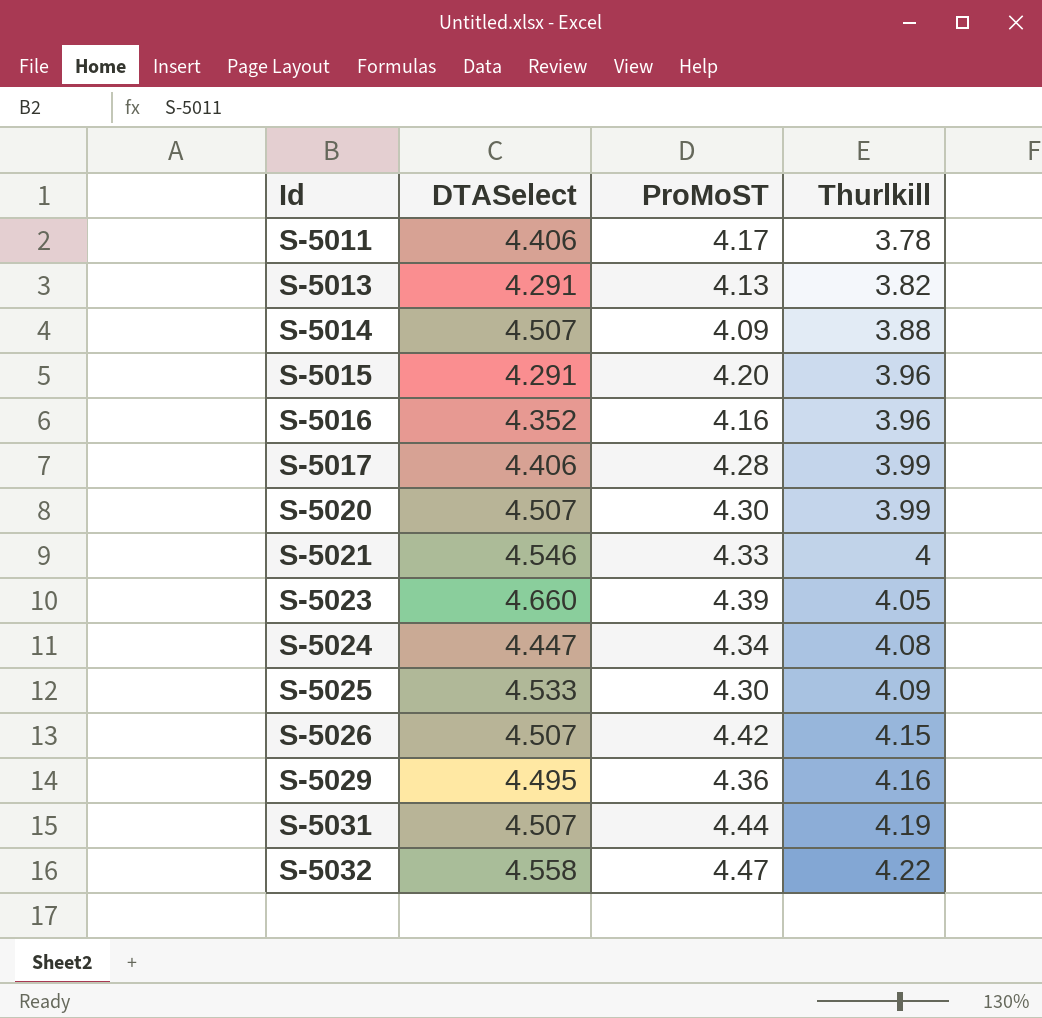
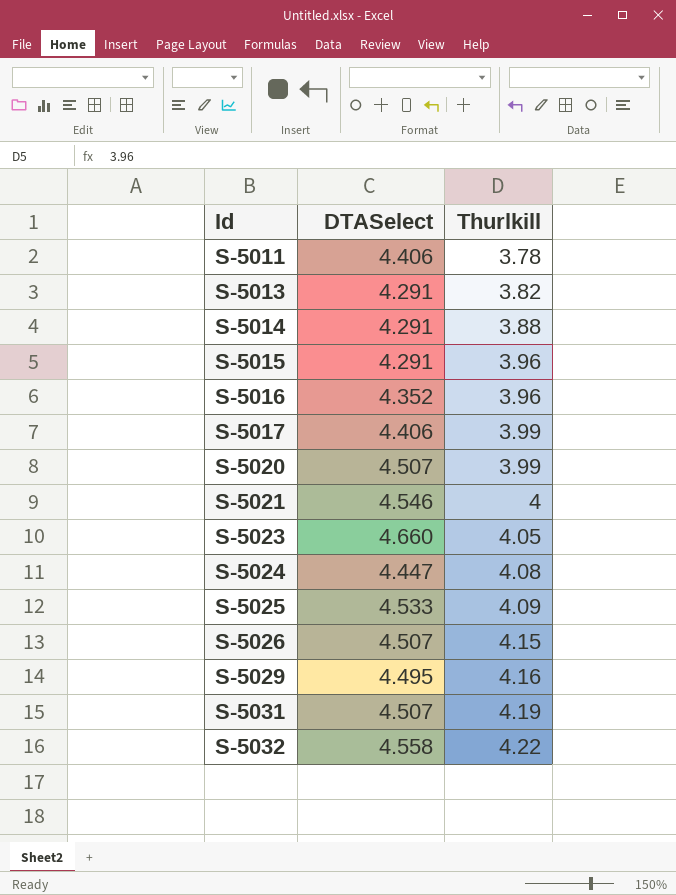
column ProMoST | position: 3 -> none
S-5014 | DTASelect: 4.507 -> 4.291

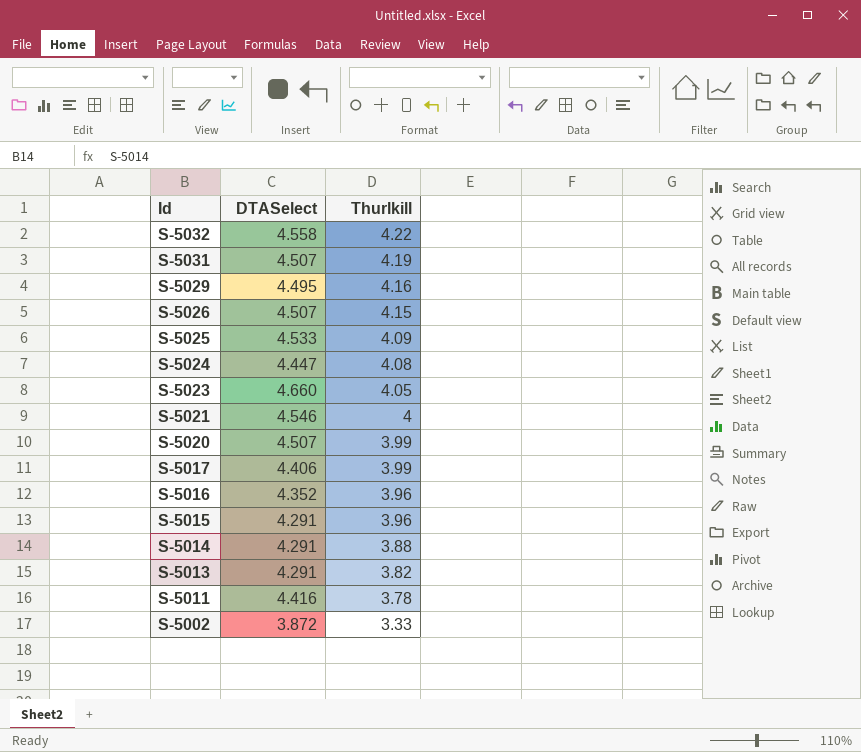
row order: Id ascending -> Id descending
S-5011 | DTASelect: 4.406 -> 4.416
row S-5002: none -> 3.872 | 3.33

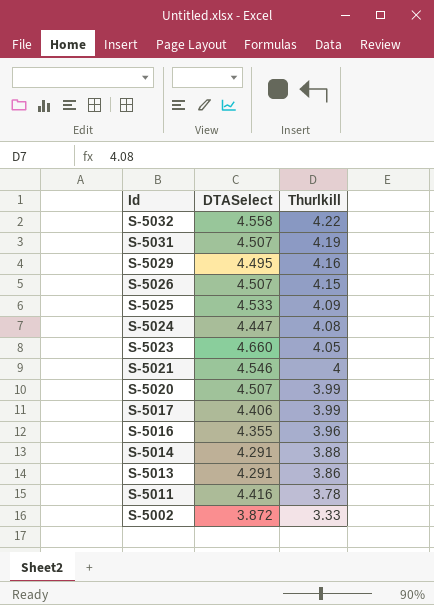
row S-5015: 4.291 | 3.96 -> none
S-5016 | DTASelect: 4.352 -> 4.355
S-5013 | Thurlkill: 3.82 -> 3.86

